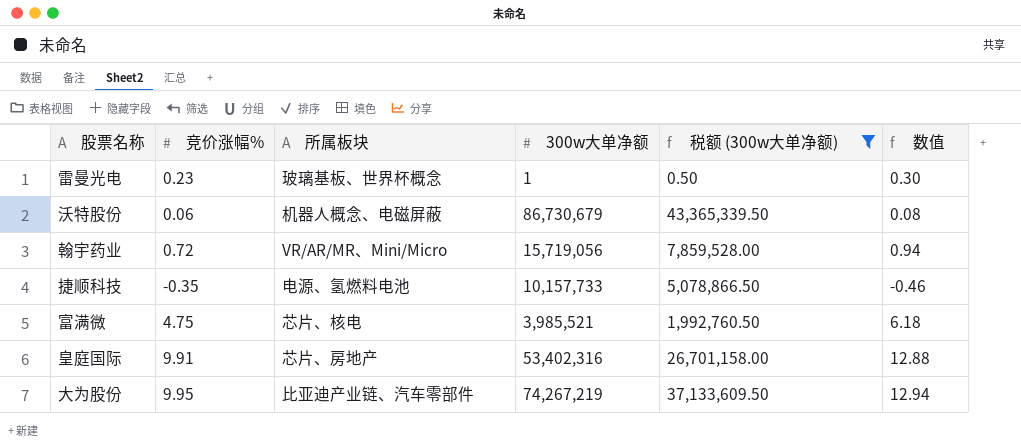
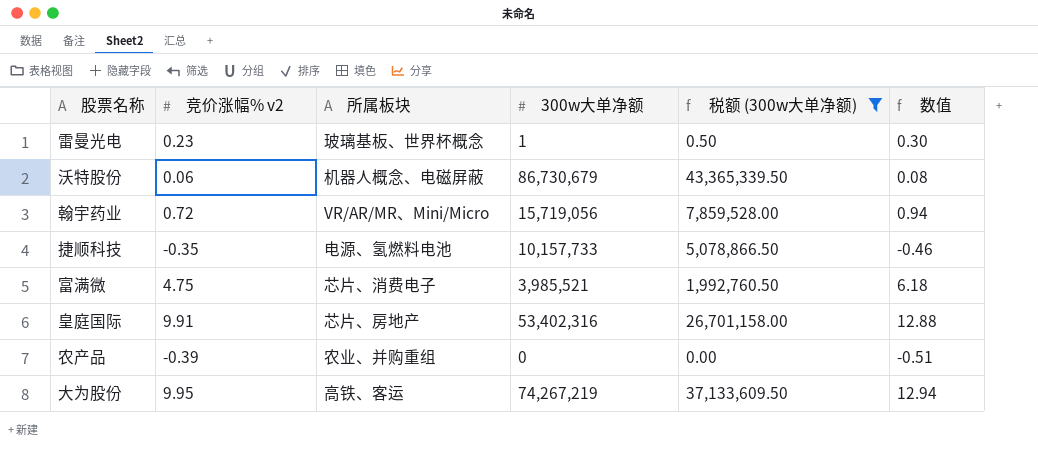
column name: 竞价涨幅% -> 竞价涨幅% v2
富满微 | 所属板块: 芯片、核电 -> 芯片、消费电子
row 农产品: none -> -0.39 | 农业、并购重组 | 0 | 0.00 | -0.51
大为股份 | 所属板块: 比亚迪产业链、汽车零部件 -> 高铁、客运

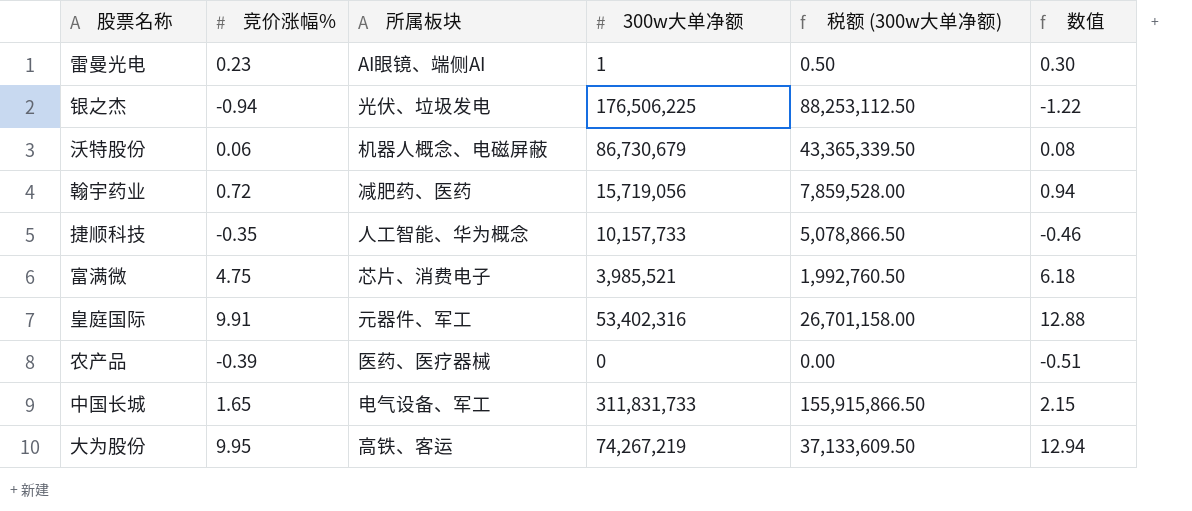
filter: 税额 (300w大单净额) <= 43,365,339.50 -> none
column name: 竞价涨幅% v2 -> 竞价涨幅%
雷曼光电 | 所属板块: 玻璃基板、世界杯概念 -> AI眼镜、端侧AI
翰宇药业 | 所属板块: VR/AR/MR、Mini/Micro -> 减肥药、医药
捷顺科技 | 所属板块: 电源、氢燃料电池 -> 人工智能、华为概念
皇庭国际 | 所属板块: 芯片、房地产 -> 元器件、军工
农产品 | 所属板块: 农业、并购重组 -> 医药、医疗器械

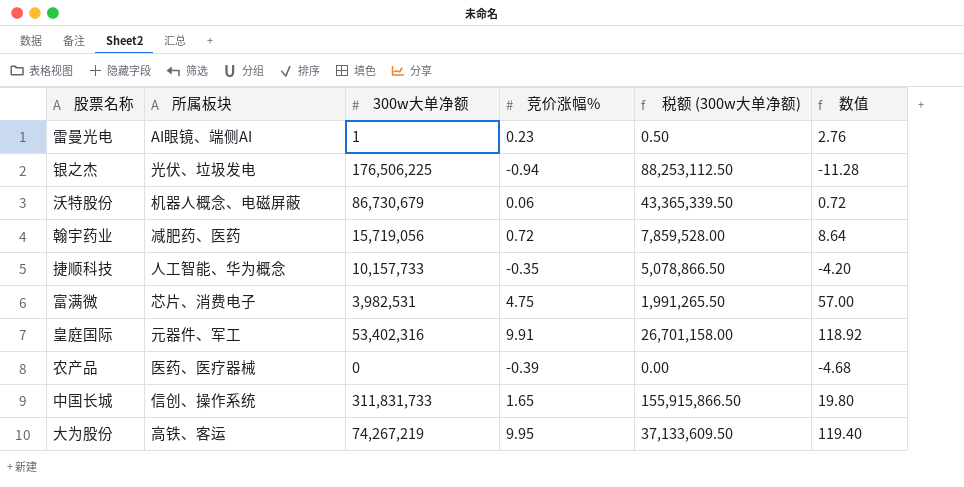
column 竞价涨幅% | position: 2 -> 4
column 数值 | formula: [竞价涨幅%] * 1.3 -> [竞价涨幅%] * 12
富满微 | 300w大单净额: 3,985,521 -> 3,982,531
富满微 | 税额 (300w大单净额): 1,992,760.50 -> 1,991,265.50
中国长城 | 所属板块: 电气设备、军工 -> 信创、操作系统

